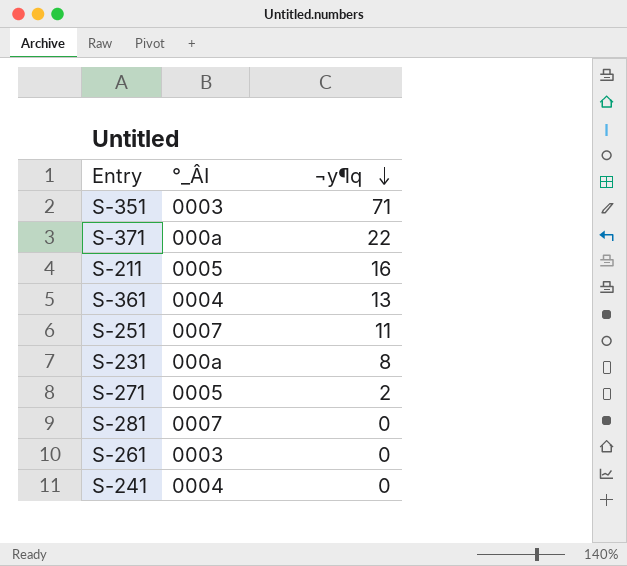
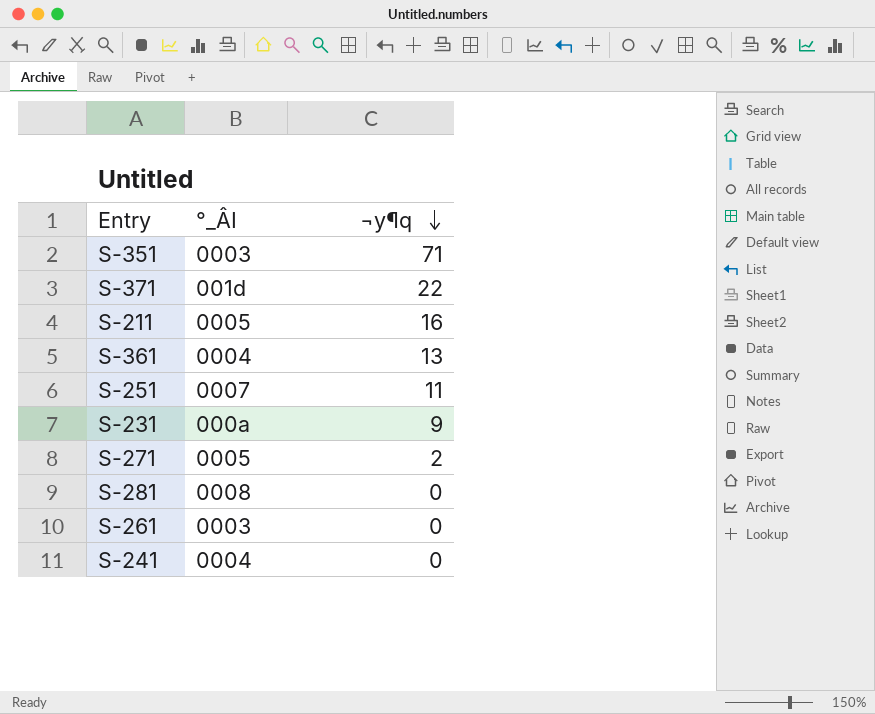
S-371 | °_ÂI: 000a -> 001d
S-231 | ¬y¶q: 8 -> 9
S-281 | °_ÂI: 0007 -> 0008

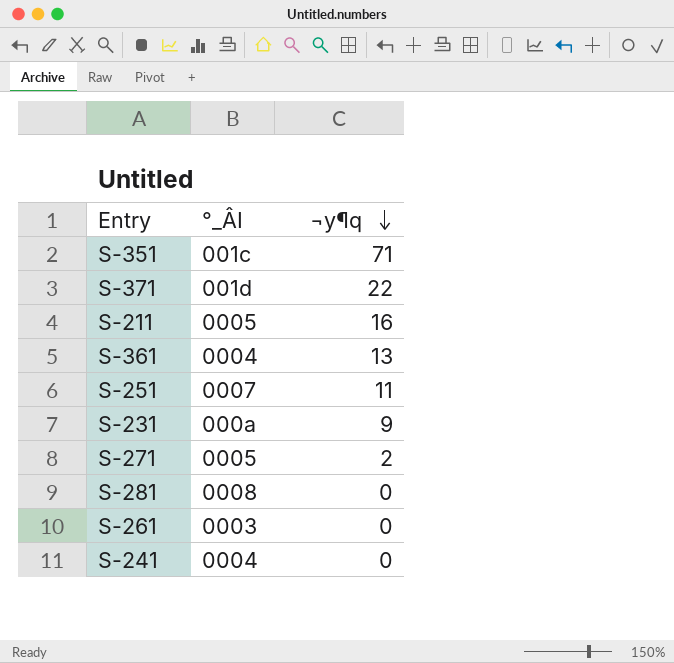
S-351 | °_ÂI: 0003 -> 001c

